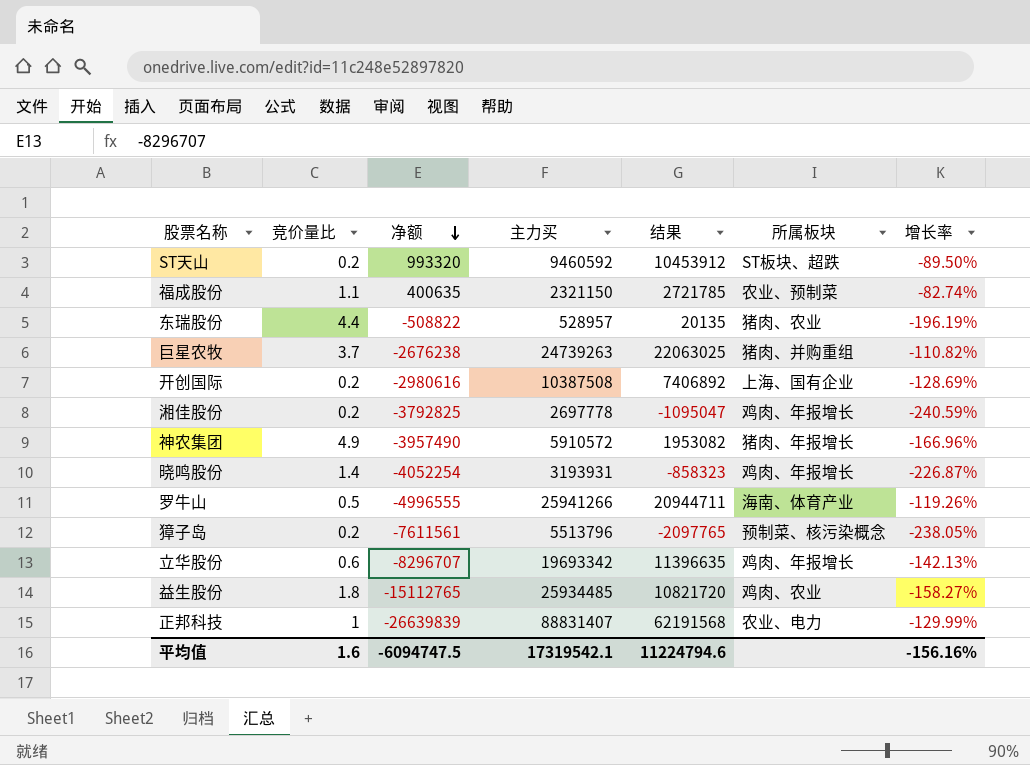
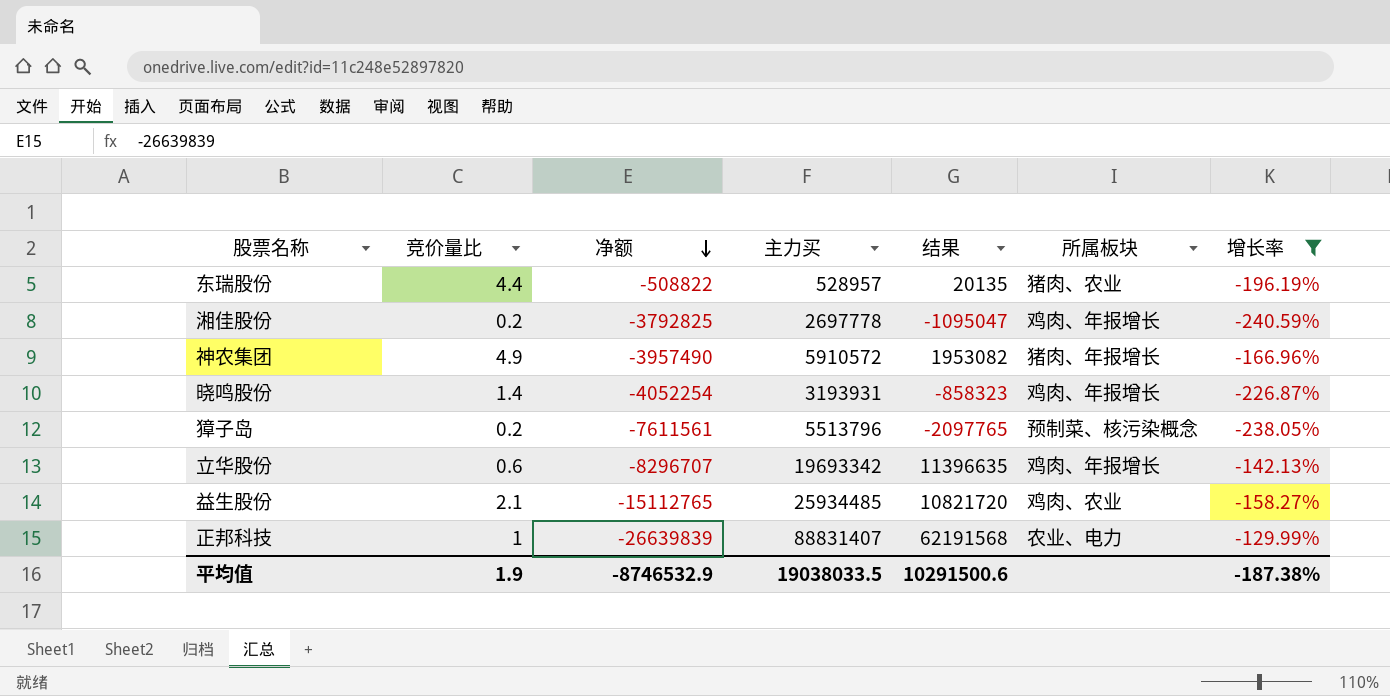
filter: none -> 增长率 <= -129.99%
益生股份 | 竞价量比: 1.8 -> 2.1
平均值 | 竞价量比: 1.6 -> 1.9
平均值 | 净额: -6094747.5 -> -8746532.9
平均值 | 主力买: 17319542.1 -> 19038033.5
平均值 | 结果: 11224794.6 -> 10291500.6
平均值 | 增长率: -156.16% -> -187.38%

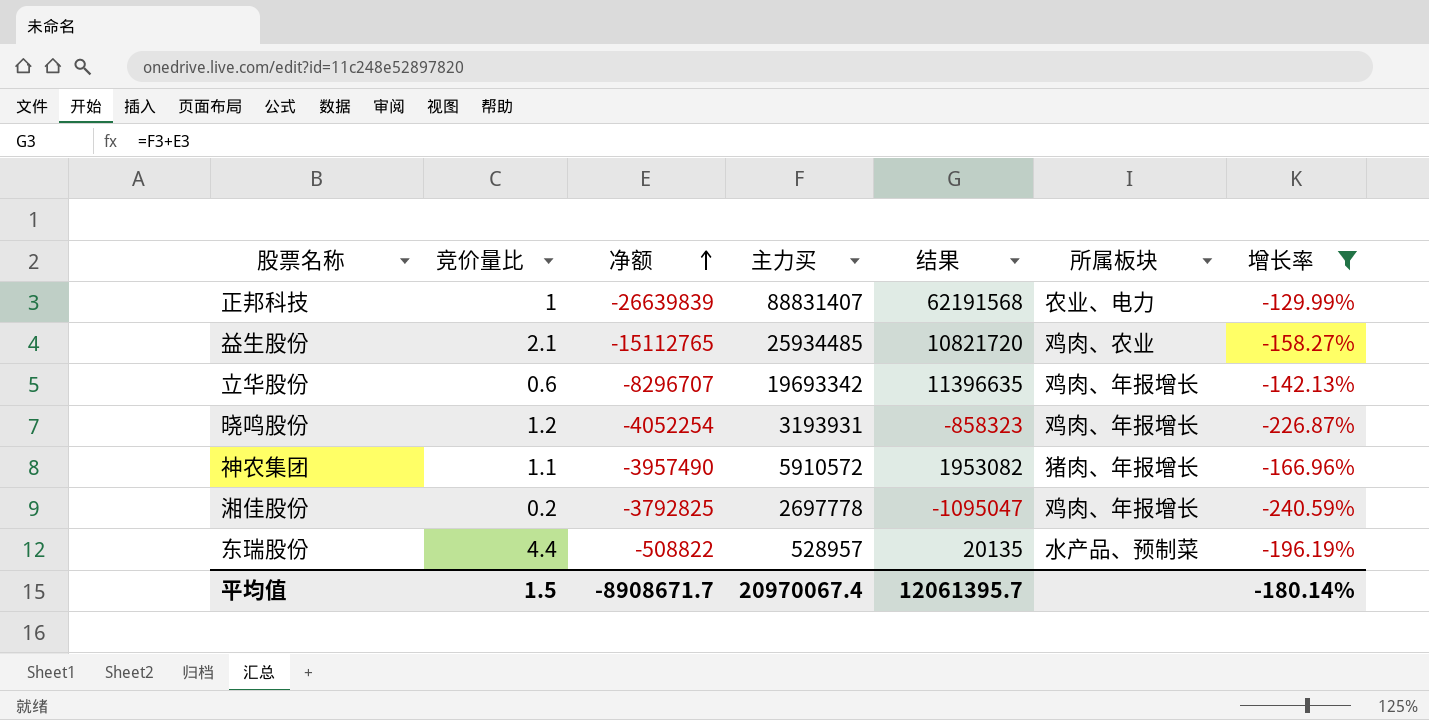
row order: 净额 descending -> 净额 ascending
row 獐子岛: 0.2 | -7611561 | 5513796 | -2097765 | 预制菜、核污染概念 | -238.05% -> none
晓鸣股份 | 竞价量比: 1.4 -> 1.2
神农集团 | 竞价量比: 4.9 -> 1.1
东瑞股份 | 所属板块: 猪肉、农业 -> 水产品、预制菜
平均值 | 竞价量比: 1.9 -> 1.5
平均值 | 净额: -8746532.9 -> -8908671.7
平均值 | 主力买: 19038033.5 -> 20970067.4
平均值 | 结果: 10291500.6 -> 12061395.7
平均值 | 增长率: -187.38% -> -180.14%

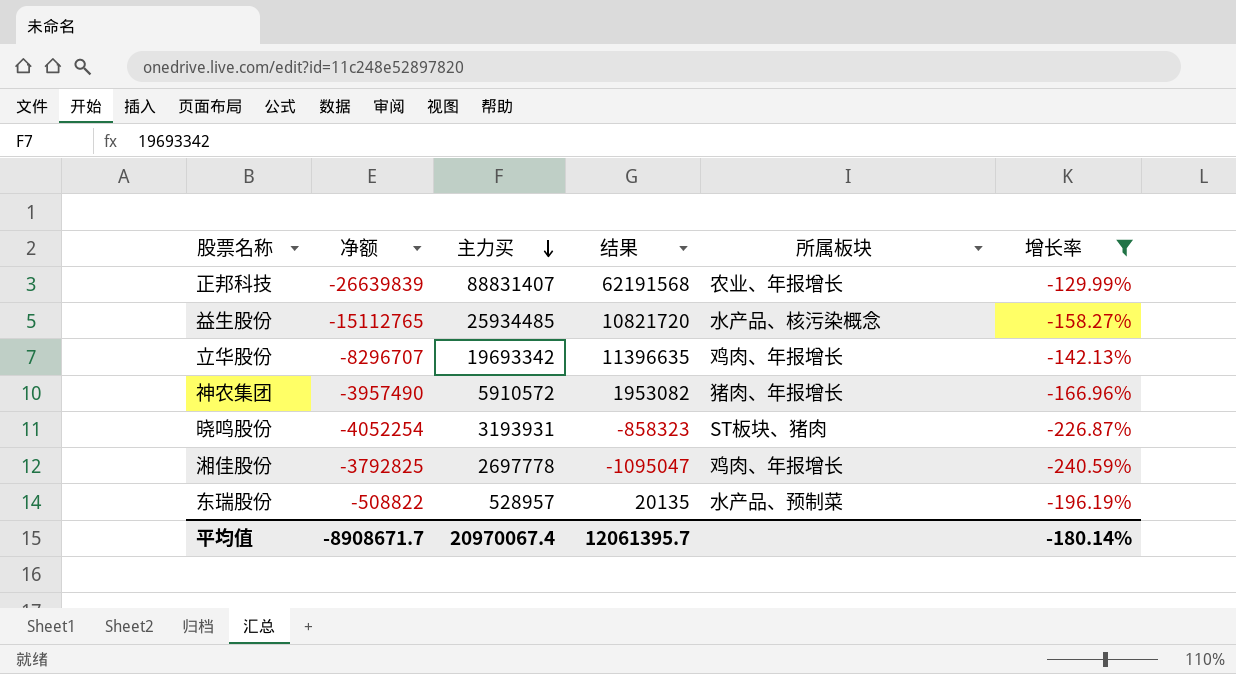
row order: 净额 ascending -> 主力买 descending
column 竞价量比 | position: 2 -> none
正邦科技 | 所属板块: 农业、电力 -> 农业、年报增长
益生股份 | 所属板块: 鸡肉、农业 -> 水产品、核污染概念
晓鸣股份 | 所属板块: 鸡肉、年报增长 -> ST板块、猪肉

